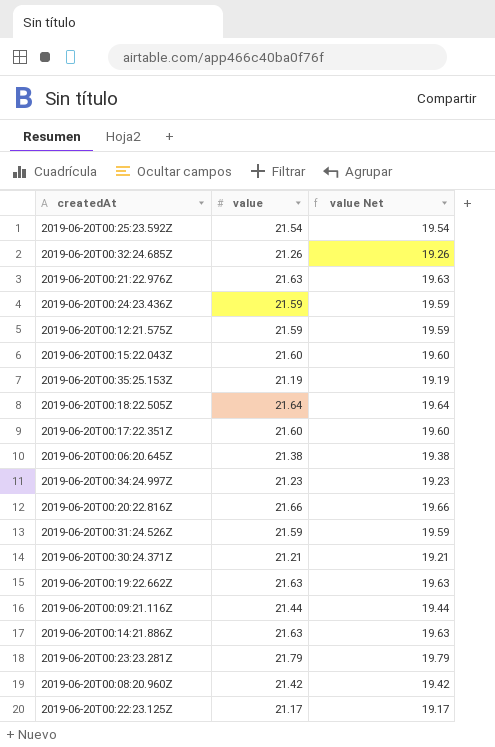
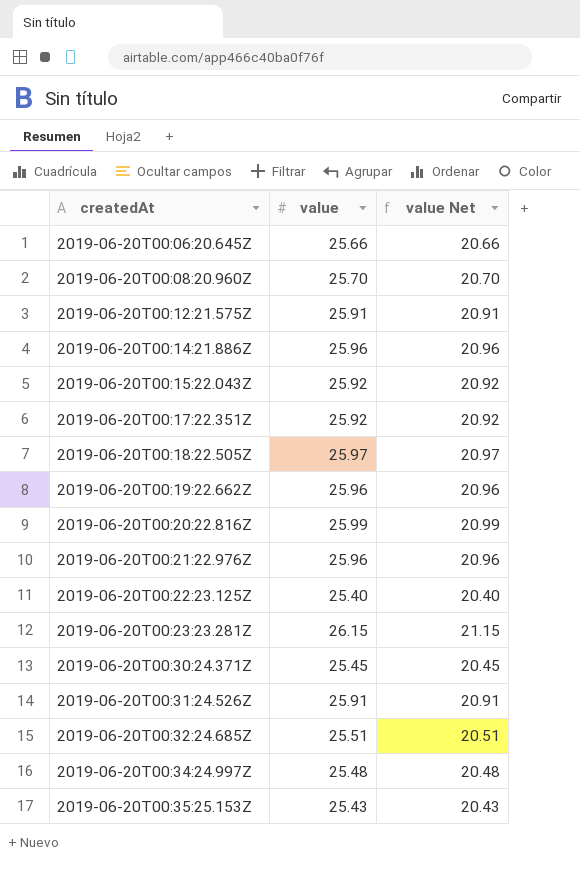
row order: none -> createdAt ascending
column value Net | formula: [value] - 2 -> [value] - 5
row 2019-06-20T00:25:23.592Z: 21.54 | 19.54 -> none
row 2019-06-20T00:24:23.436Z: 21.59 | 19.59 -> none
row 2019-06-20T00:09:21.116Z: 21.44 | 19.44 -> none
2019-06-20T00:06:20.645Z | value: 21.38 -> 25.66
2019-06-20T00:08:20.960Z | value: 21.42 -> 25.70
2019-06-20T00:12:21.575Z | value: 21.59 -> 25.91
2019-06-20T00:14:21.886Z | value: 21.63 -> 25.96
2019-06-20T00:15:22.043Z | value: 21.60 -> 25.92
2019-06-20T00:17:22.351Z | value: 21.60 -> 25.92
2019-06-20T00:18:22.505Z | value: 21.64 -> 25.97
2019-06-20T00:19:22.662Z | value: 21.63 -> 25.96
2019-06-20T00:20:22.816Z | value: 21.66 -> 25.99
2019-06-20T00:21:22.976Z | value: 21.63 -> 25.96
2019-06-20T00:22:23.125Z | value: 21.17 -> 25.40
2019-06-20T00:23:23.281Z | value: 21.79 -> 26.15
2019-06-20T00:30:24.371Z | value: 21.21 -> 25.45
2019-06-20T00:31:24.526Z | value: 21.59 -> 25.91
2019-06-20T00:32:24.685Z | value: 21.26 -> 25.51
2019-06-20T00:34:24.997Z | value: 21.23 -> 25.48
2019-06-20T00:35:25.153Z | value: 21.19 -> 25.43

